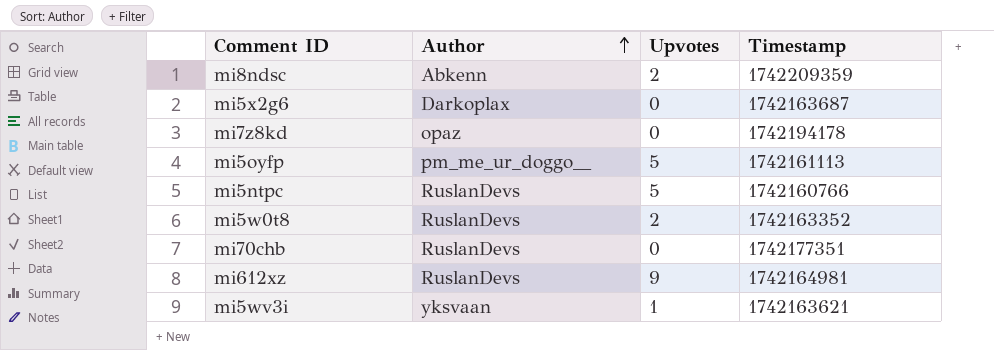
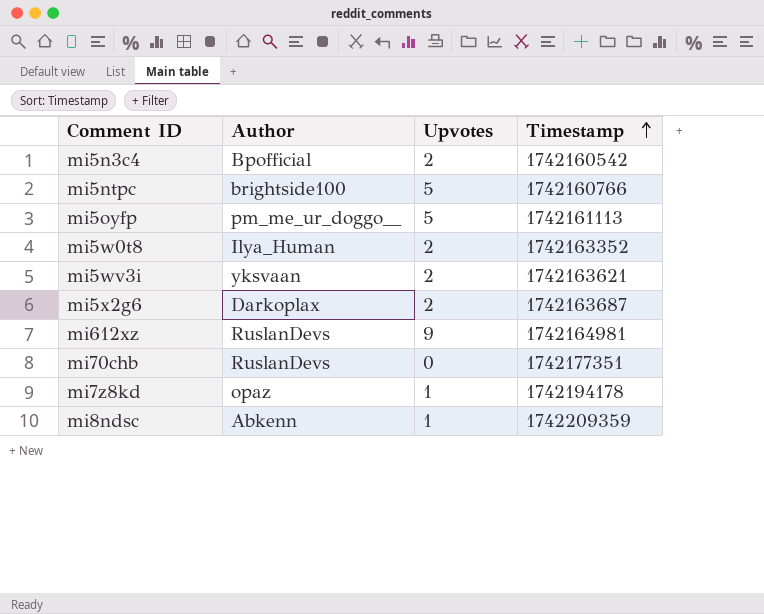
row order: Author ascending -> Timestamp ascending
row mi5n3c4: none -> Bpofficial | 2 | 1742160542
mi5ntpc | Author: RuslanDevs -> brightside100
mi5w0t8 | Author: RuslanDevs -> Ilya_Human
mi5wv3i | Upvotes: 1 -> 2
mi5x2g6 | Upvotes: 0 -> 2
mi7z8kd | Upvotes: 0 -> 1
mi8ndsc | Upvotes: 2 -> 1

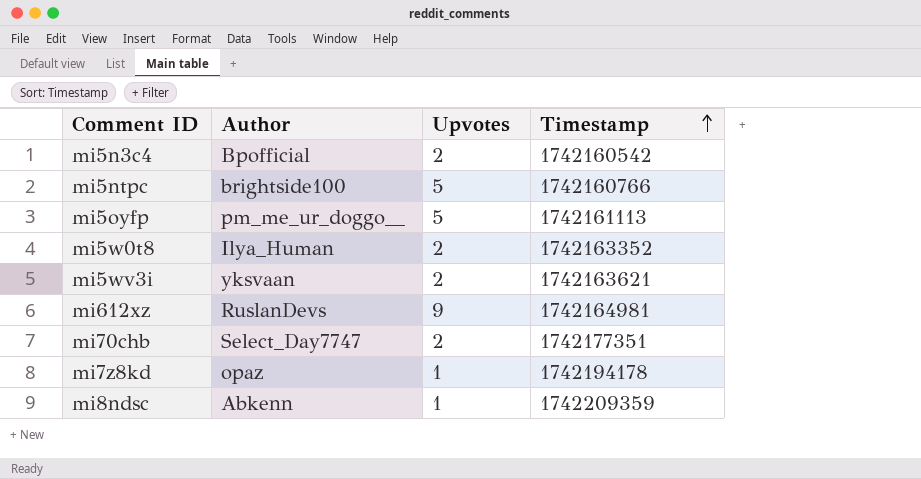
row mi5x2g6: Darkoplax | 2 | 1742163687 -> none
mi70chb | Author: RuslanDevs -> Select_Day7747
mi70chb | Upvotes: 0 -> 2

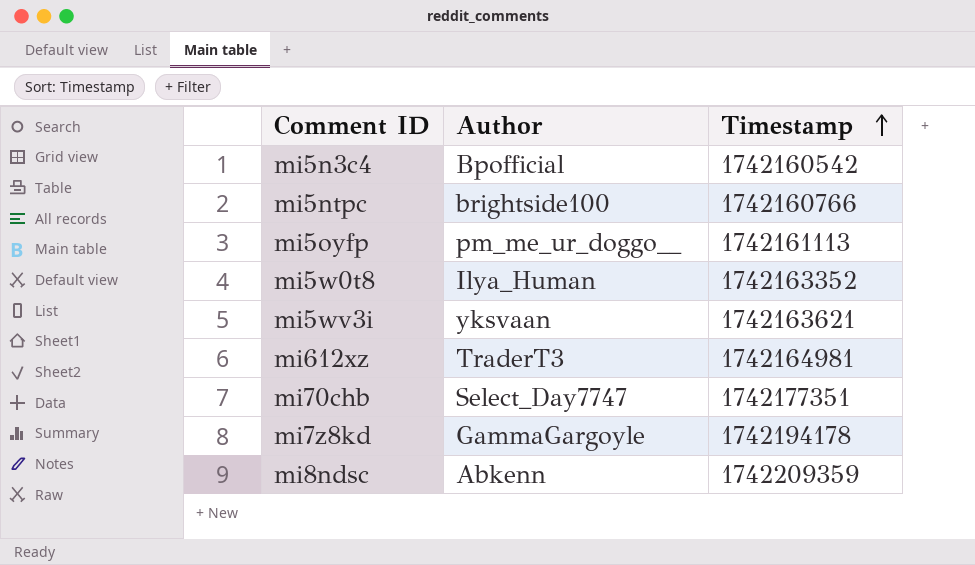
column Upvotes | position: 3 -> none
mi612xz | Author: RuslanDevs -> TraderT3
mi7z8kd | Author: opaz -> GammaGargoyle

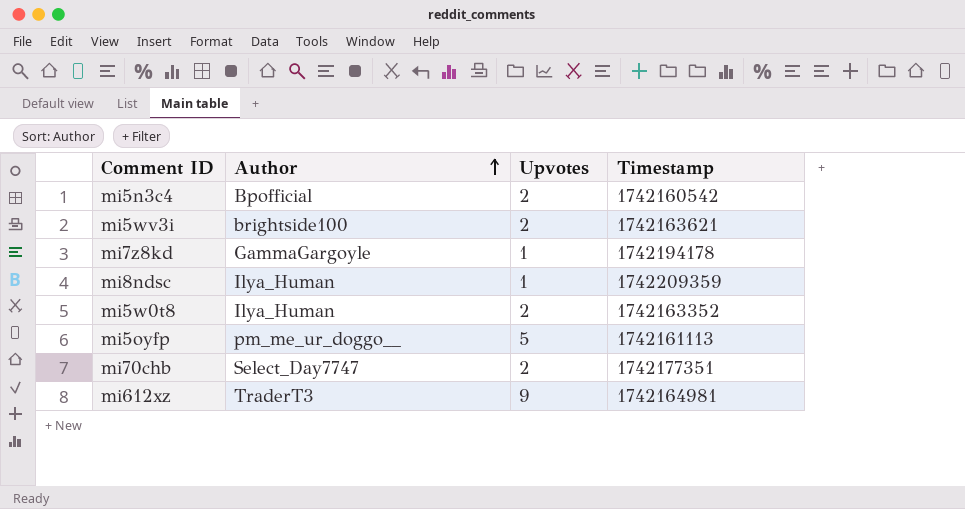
row order: Timestamp ascending -> Author ascending
column Upvotes | position: none -> 3
row mi5ntpc: brightside100 | 1742160766 -> none
mi5wv3i | Author: yksvaan -> brightside100
mi8ndsc | Author: Abkenn -> Ilya_Human

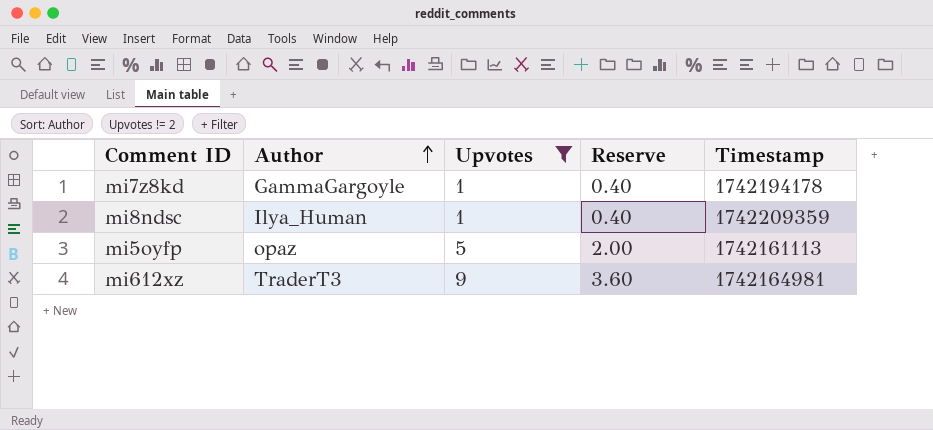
filter: none -> Upvotes != 2
column Reserve | formula: none -> [Upvotes] * 0.4
mi5oyfp | Author: pm_me_ur_doggo__ -> opaz

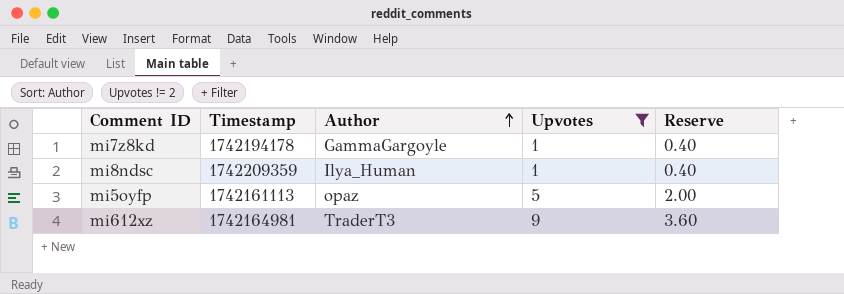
column Timestamp | position: 5 -> 2

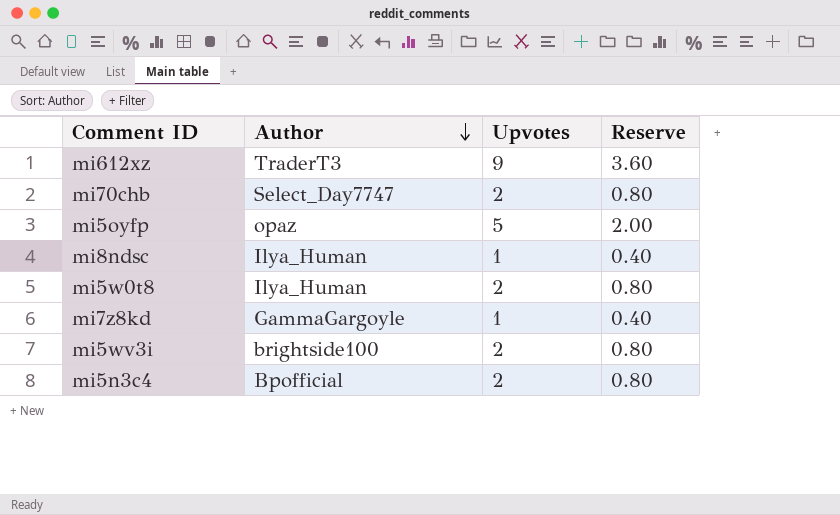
filter: Upvotes != 2 -> none
row order: Author ascending -> Author descending
column Timestamp | position: 2 -> none

